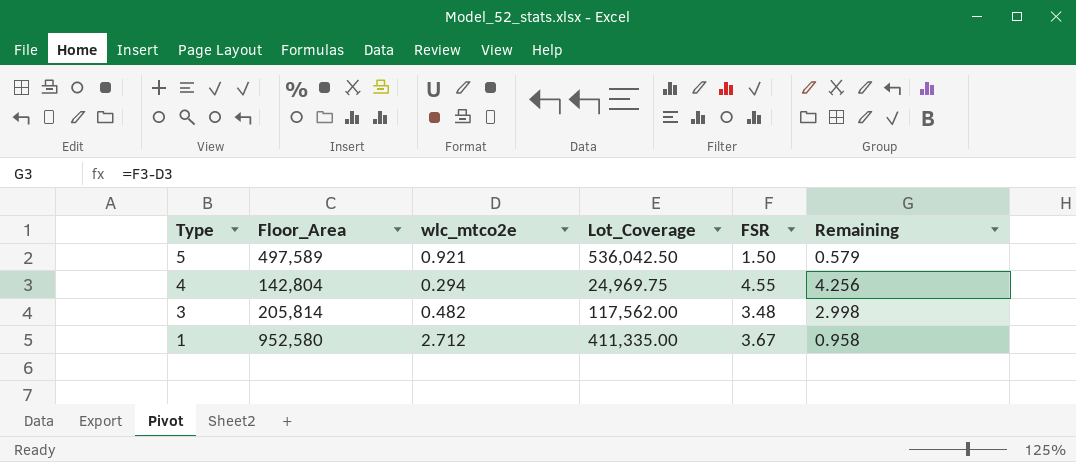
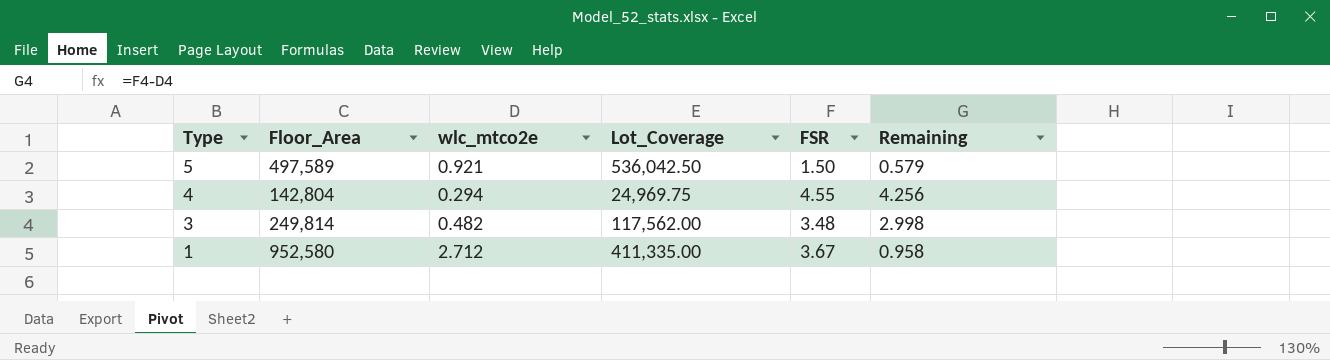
3 | Floor_Area: 205,814 -> 249,814

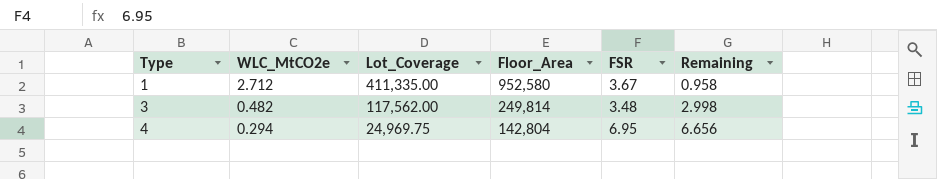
row order: Type descending -> Type ascending
column name: wlc_mtco2e -> WLC_MtCO2e
column Floor_Area | position: 2 -> 4
row 5: 497,589 | 0.921 | 536,042.50 | 1.50 | 0.579 -> none
4 | FSR: 4.55 -> 6.95
4 | Remaining: 4.256 -> 6.656

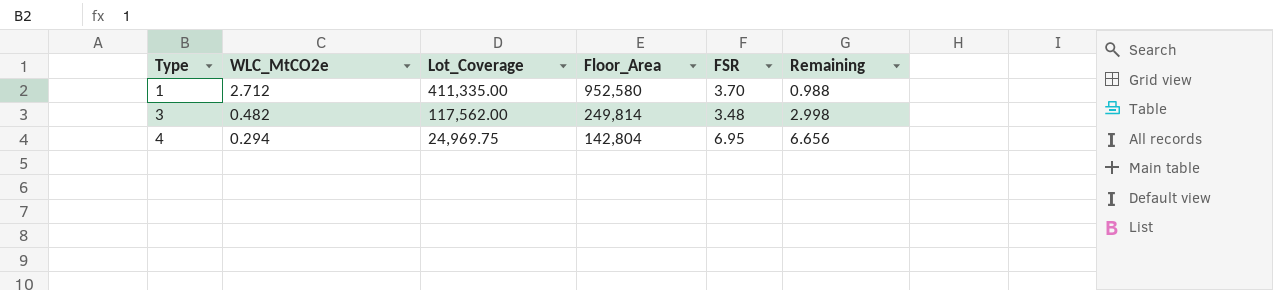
1 | FSR: 3.67 -> 3.70
1 | Remaining: 0.958 -> 0.988

